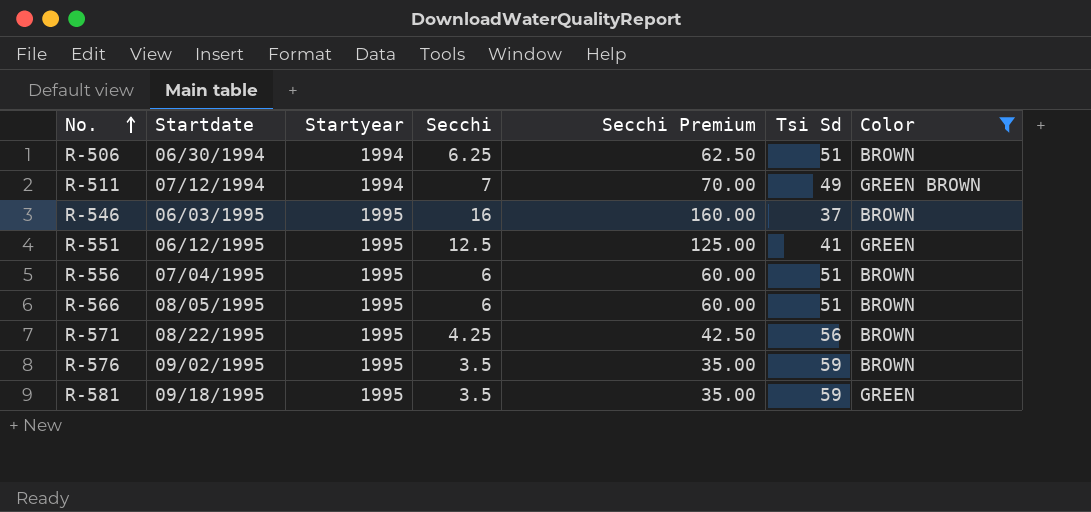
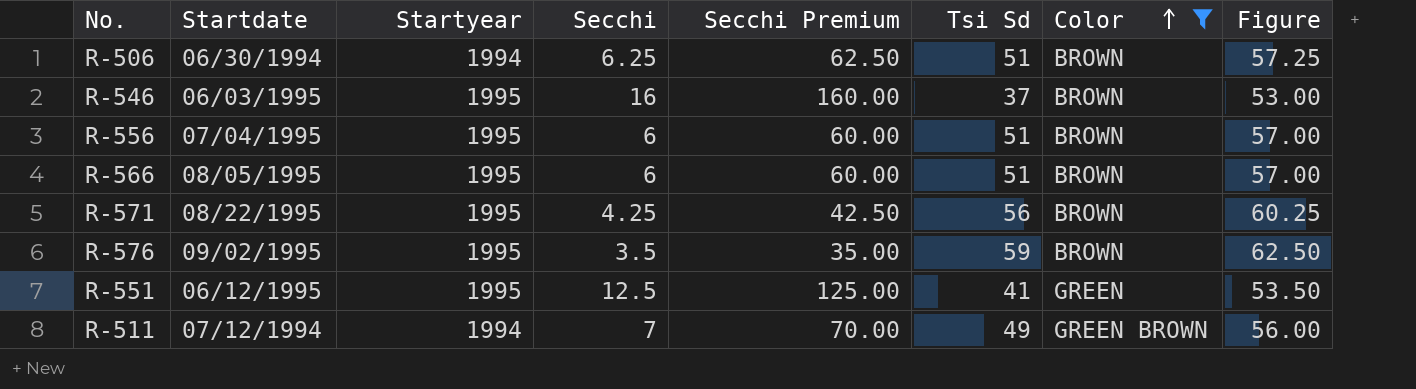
row order: No. ascending -> Color ascending
column Figure | formula: none -> [Secchi] + [Tsi Sd]
row R-581: 09/18/1995 | 1995 | 3.5 | 35.00 | 59 | GREEN -> none

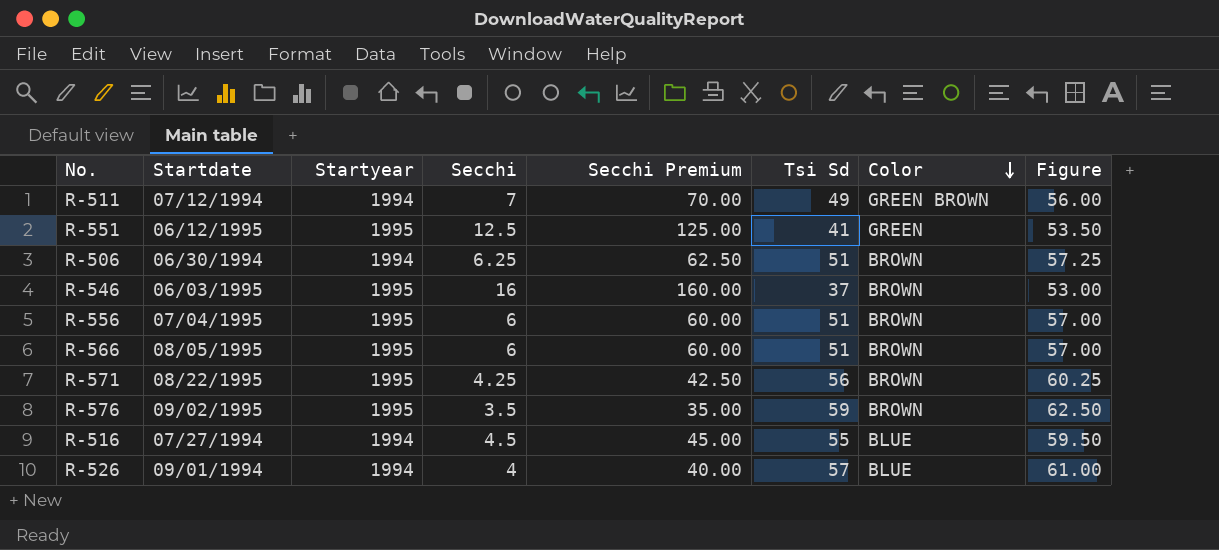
filter: Color != BLUE -> none
row order: Color ascending -> Color descending

